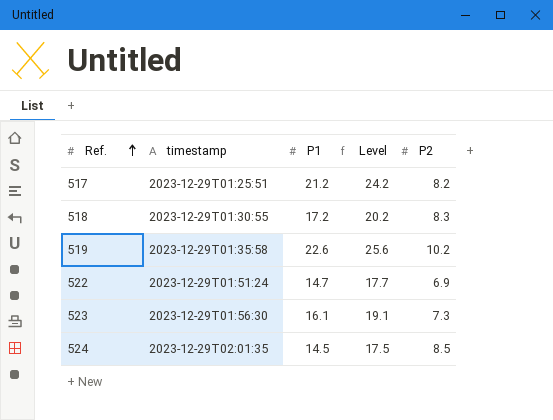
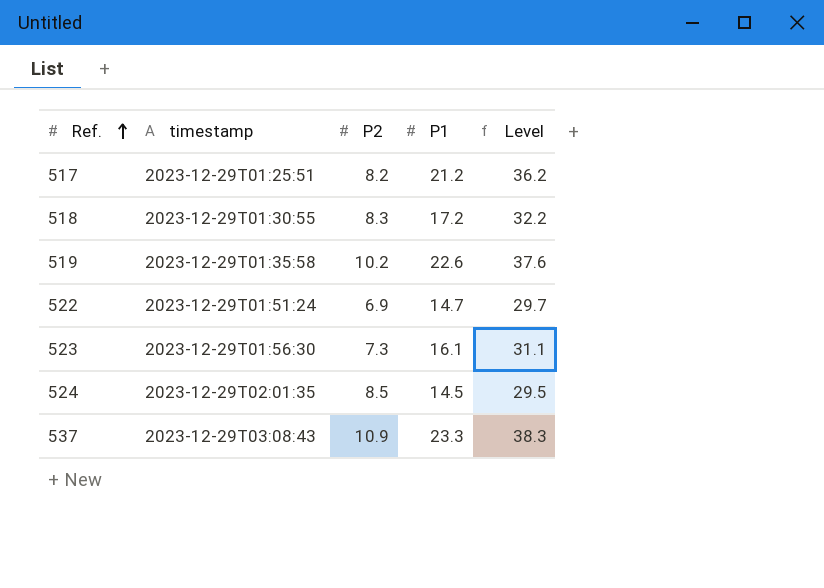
column P2 | position: 5 -> 3
column Level | formula: [P1] + 3 -> [P1] + 15
row 537: none -> 2023-12-29T03:08:43 | 10.9 | 23.3 | 38.3

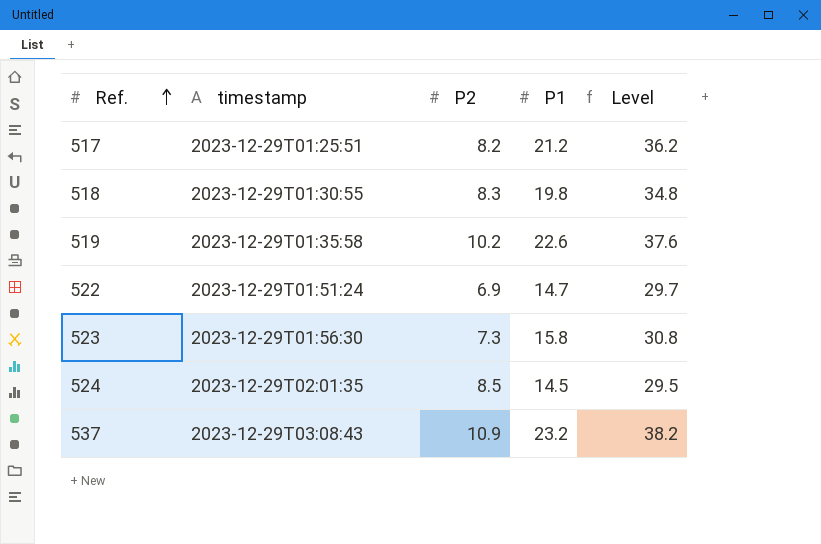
518 | P1: 17.2 -> 19.8
518 | Level: 32.2 -> 34.8
523 | P1: 16.1 -> 15.8
523 | Level: 31.1 -> 30.8
537 | P1: 23.3 -> 23.2
537 | Level: 38.3 -> 38.2

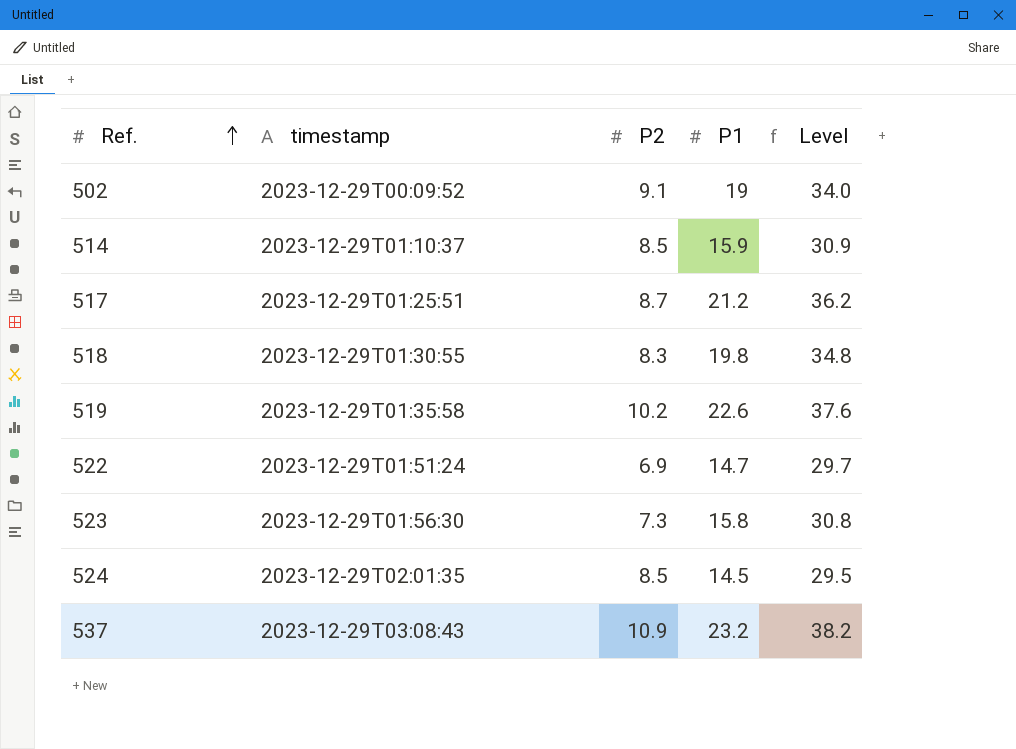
row 502: none -> 2023-12-29T00:09:52 | 9.1 | 19 | 34.0
row 514: none -> 2023-12-29T01:10:37 | 8.5 | 15.9 | 30.9
517 | P2: 8.2 -> 8.7

